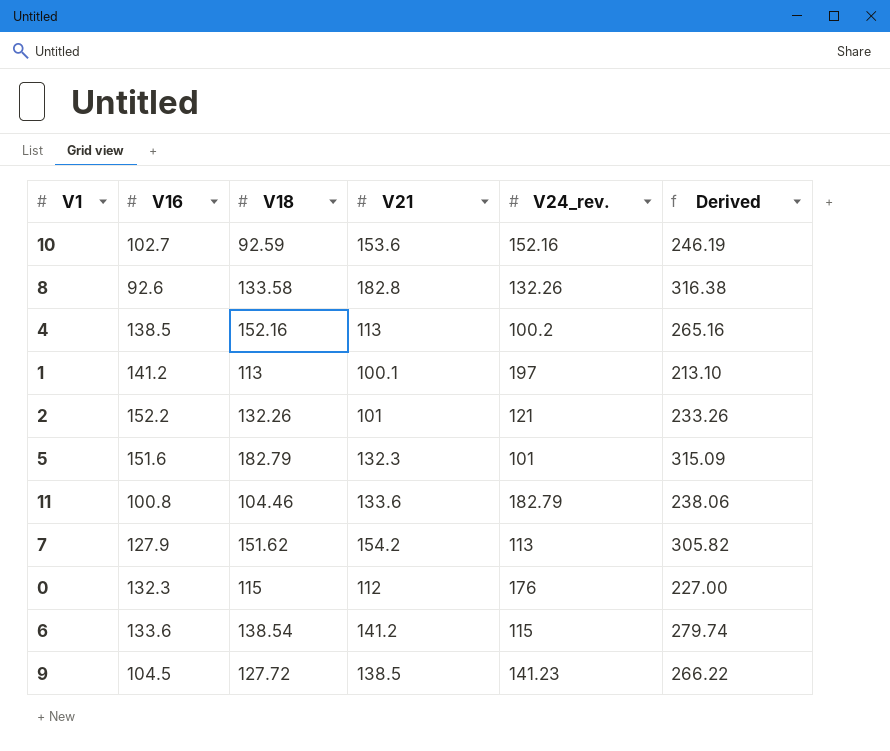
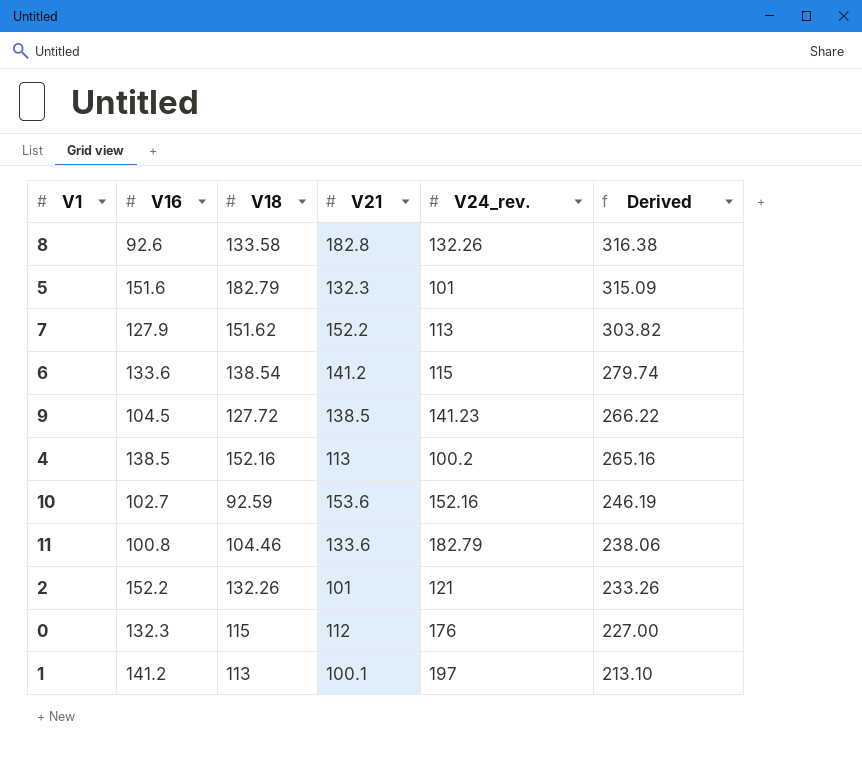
row order: none -> Derived descending
7 | V21: 154.2 -> 152.2
7 | Derived: 305.82 -> 303.82

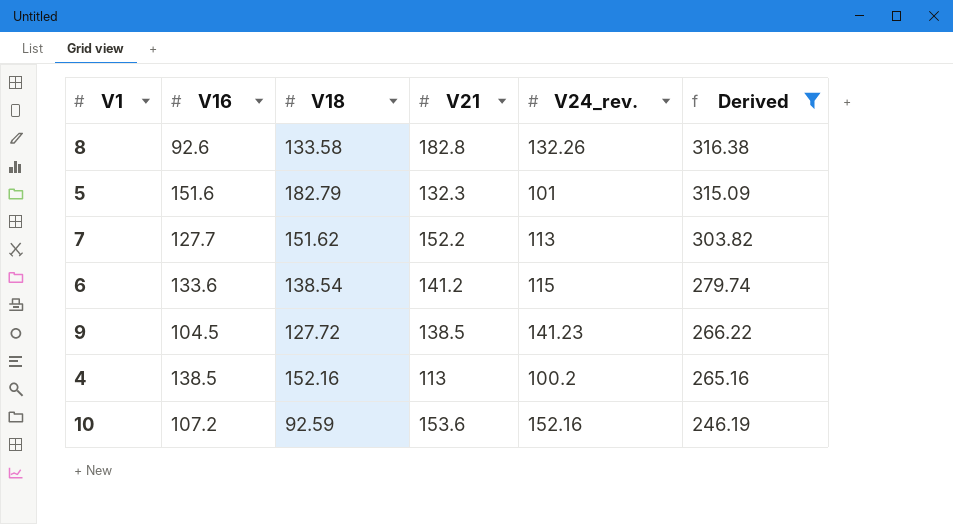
filter: none -> Derived >= 246.19
7 | V16: 127.9 -> 127.7
10 | V16: 102.7 -> 107.2

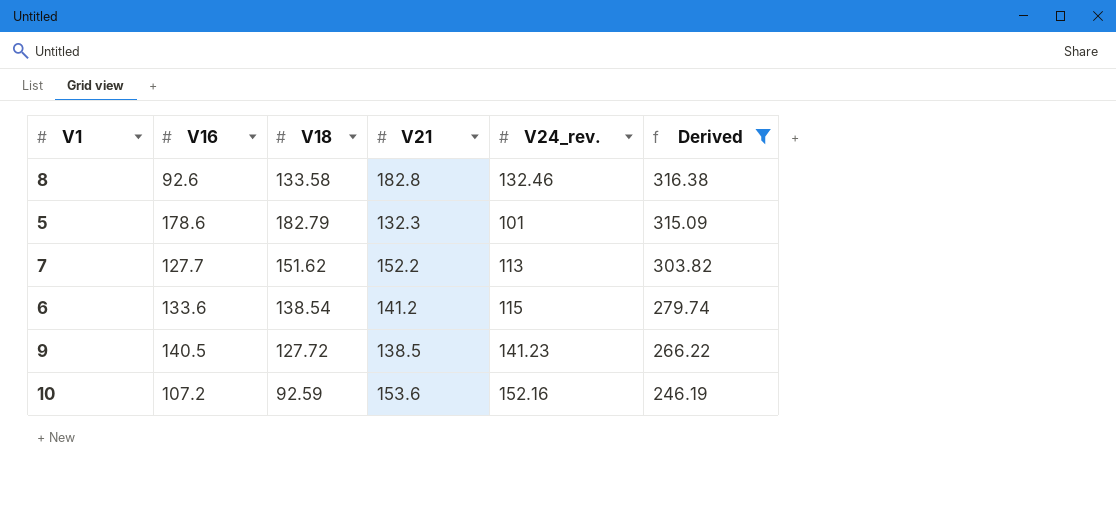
row 4: 138.5 | 152.16 | 113 | 100.2 | 265.16 -> none
8 | V24_rev.: 132.26 -> 132.46
5 | V16: 151.6 -> 178.6
9 | V16: 104.5 -> 140.5

